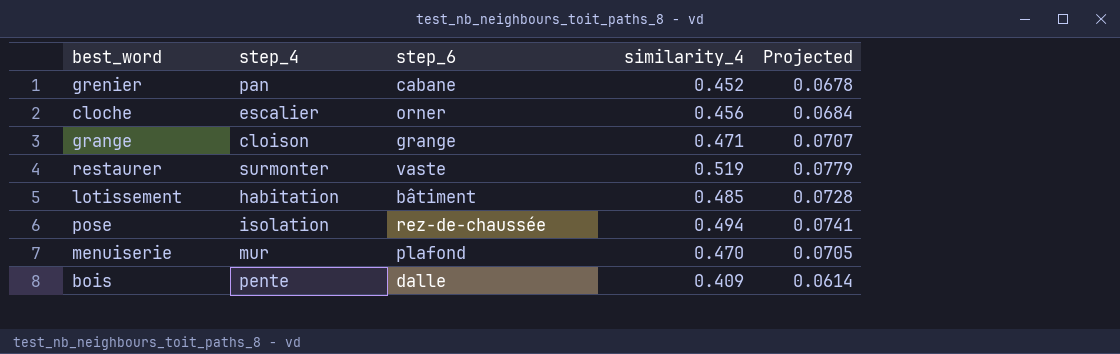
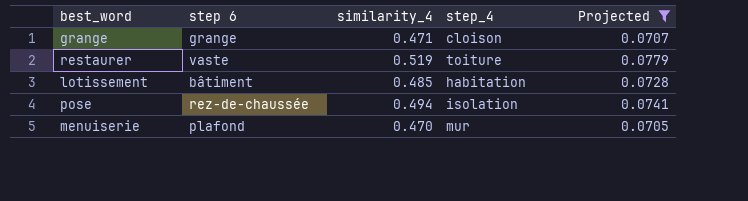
filter: none -> Projected >= 0.0705
column name: step_6 -> step 6
column step_4 | position: 2 -> 4
restaurer | step_4: surmonter -> toiture

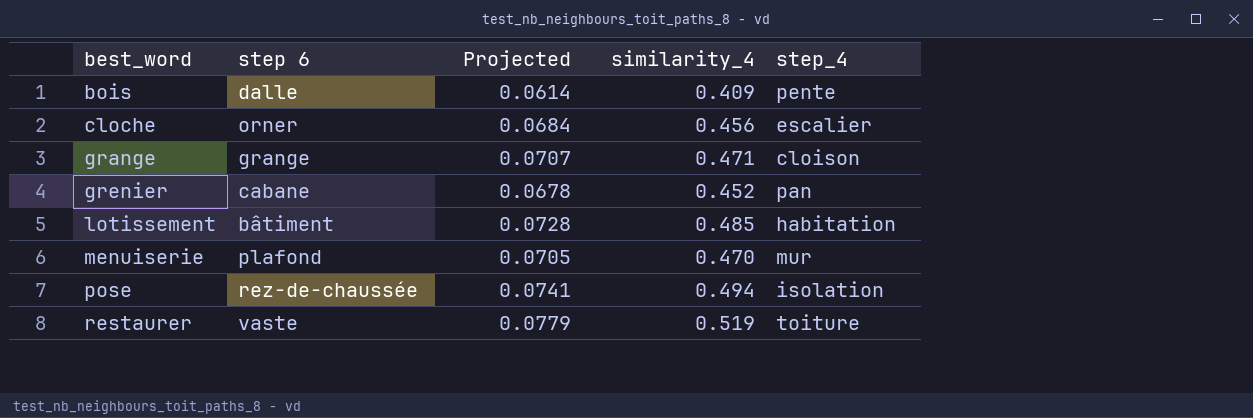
filter: Projected >= 0.0705 -> none
row order: none -> best_word ascending
column Projected | position: 5 -> 3

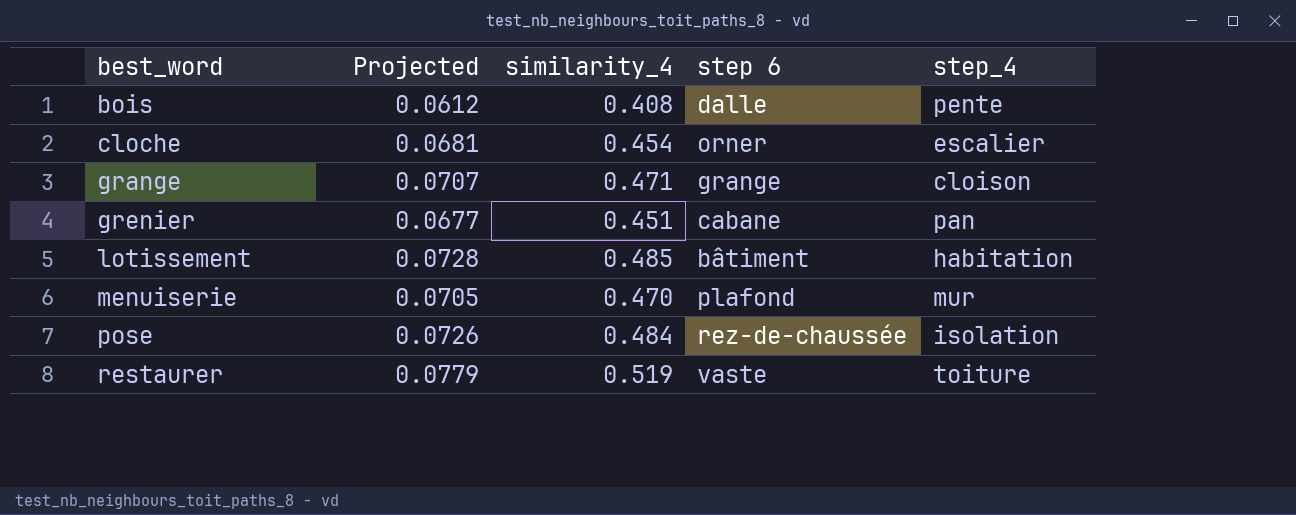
column step 6 | position: 2 -> 4
bois | Projected: 0.0614 -> 0.0612
bois | similarity_4: 0.409 -> 0.408
cloche | Projected: 0.0684 -> 0.0681
cloche | similarity_4: 0.456 -> 0.454
grenier | Projected: 0.0678 -> 0.0677
grenier | similarity_4: 0.452 -> 0.451
pose | Projected: 0.0741 -> 0.0726
pose | similarity_4: 0.494 -> 0.484

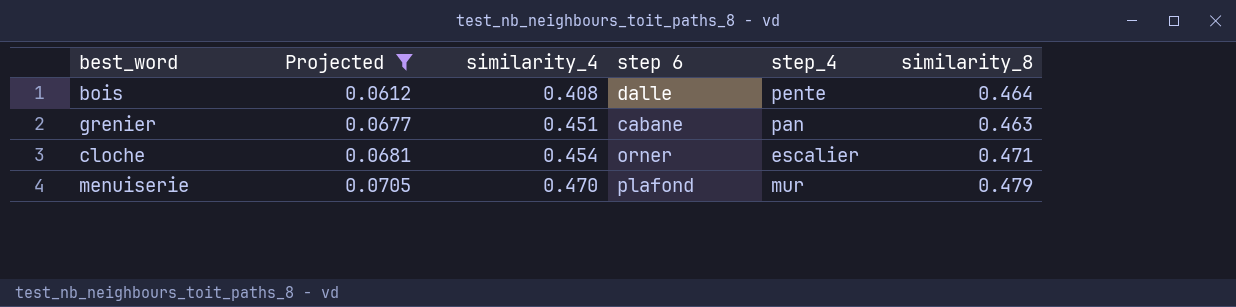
filter: none -> Projected <= 0.0705
row order: best_word ascending -> Projected ascending
column similarity_8 | position: none -> 6

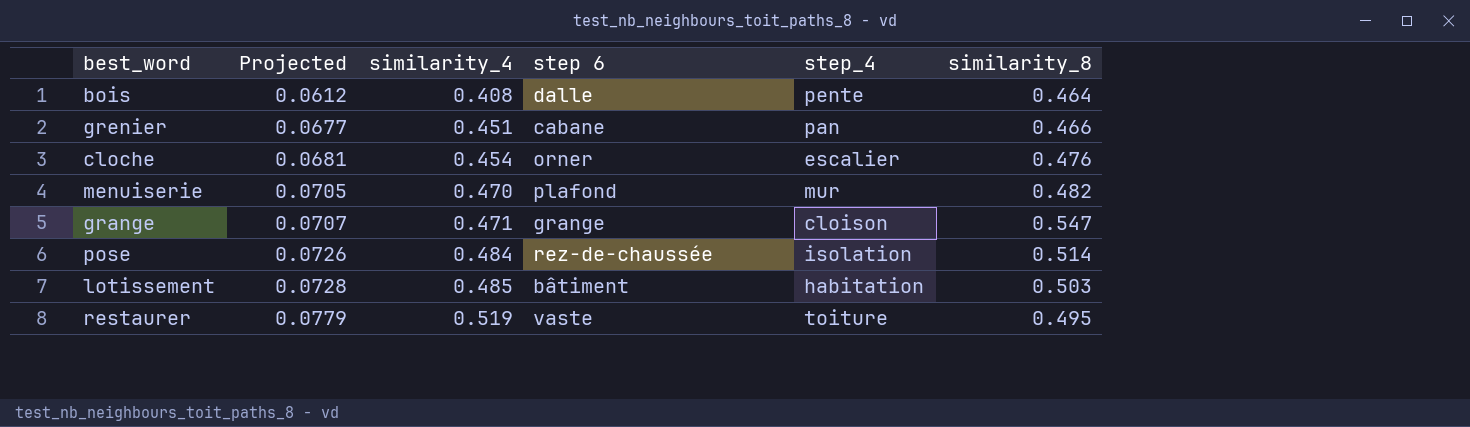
filter: Projected <= 0.0705 -> none
grenier | similarity_8: 0.463 -> 0.466
cloche | similarity_8: 0.471 -> 0.476
menuiserie | similarity_8: 0.479 -> 0.482

